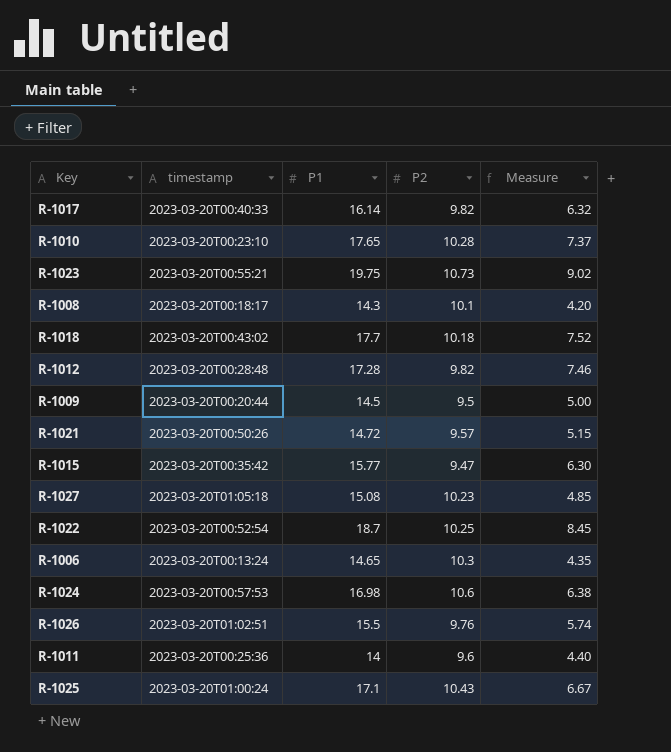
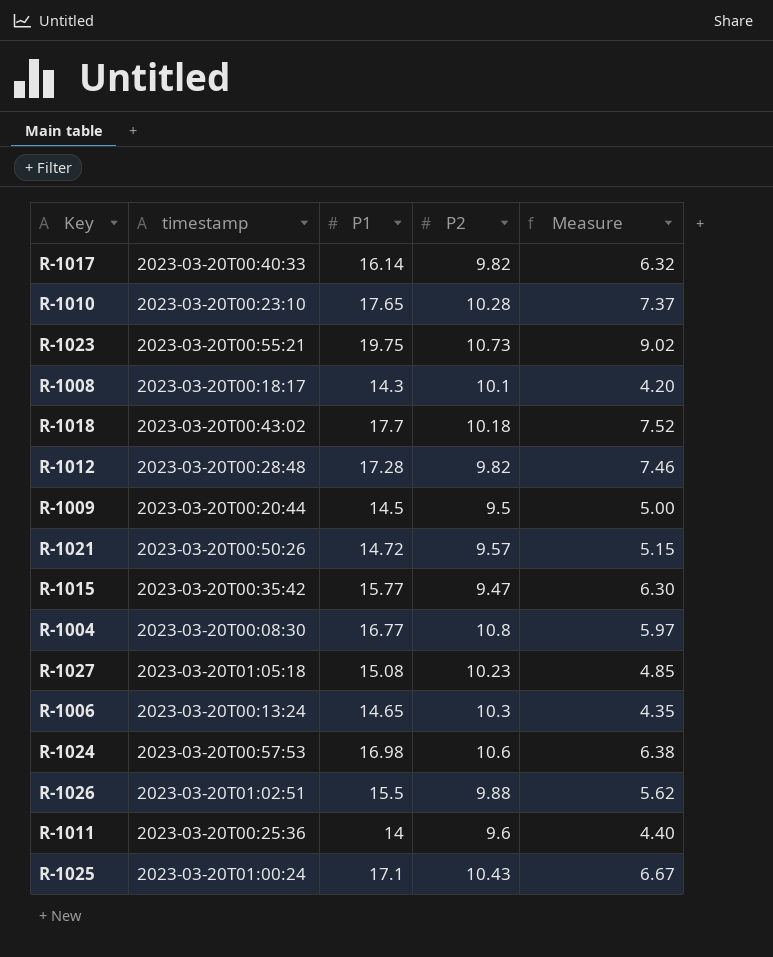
row R-1022: 2023-03-20T00:52:54 | 18.7 | 10.25 | 8.45 -> none
row R-1004: none -> 2023-03-20T00:08:30 | 16.77 | 10.8 | 5.97
R-1026 | P2: 9.76 -> 9.88
R-1026 | Measure: 5.74 -> 5.62

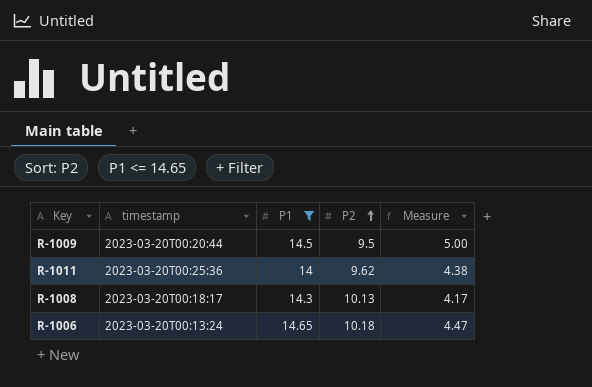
filter: none -> P1 <= 14.65
row order: none -> P2 ascending
R-1011 | P2: 9.6 -> 9.62
R-1011 | Measure: 4.40 -> 4.38
R-1008 | P2: 10.1 -> 10.13
R-1008 | Measure: 4.20 -> 4.17
R-1006 | P2: 10.3 -> 10.18
R-1006 | Measure: 4.35 -> 4.47

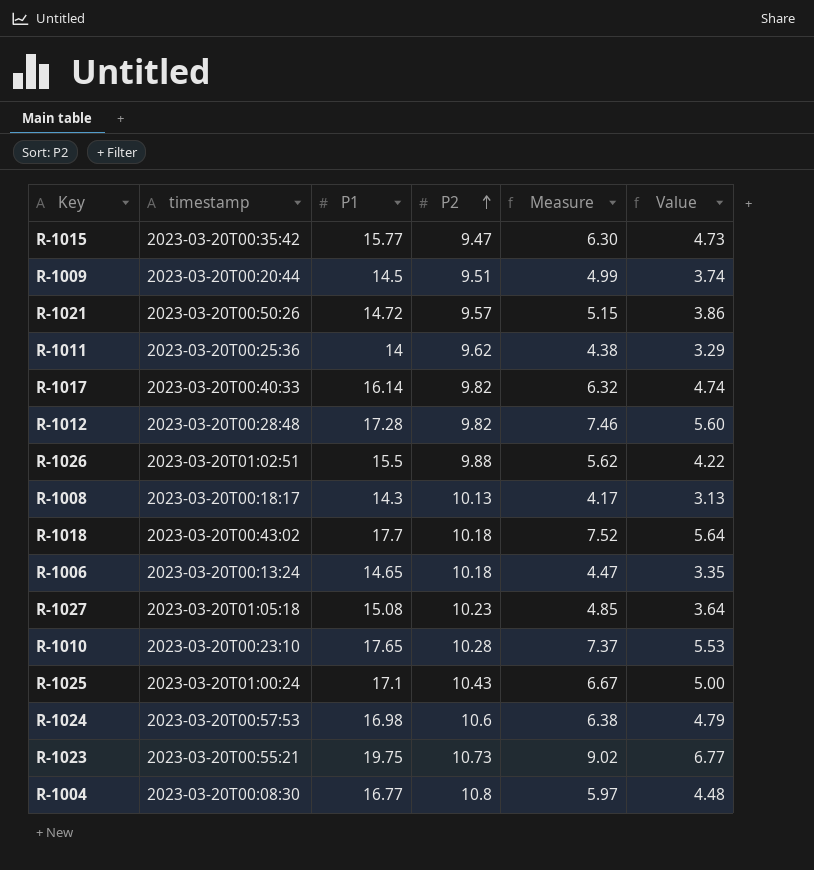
filter: P1 <= 14.65 -> none
column Value | formula: none -> [Measure] * 0.75
R-1009 | P2: 9.5 -> 9.51
R-1009 | Measure: 5.00 -> 4.99

